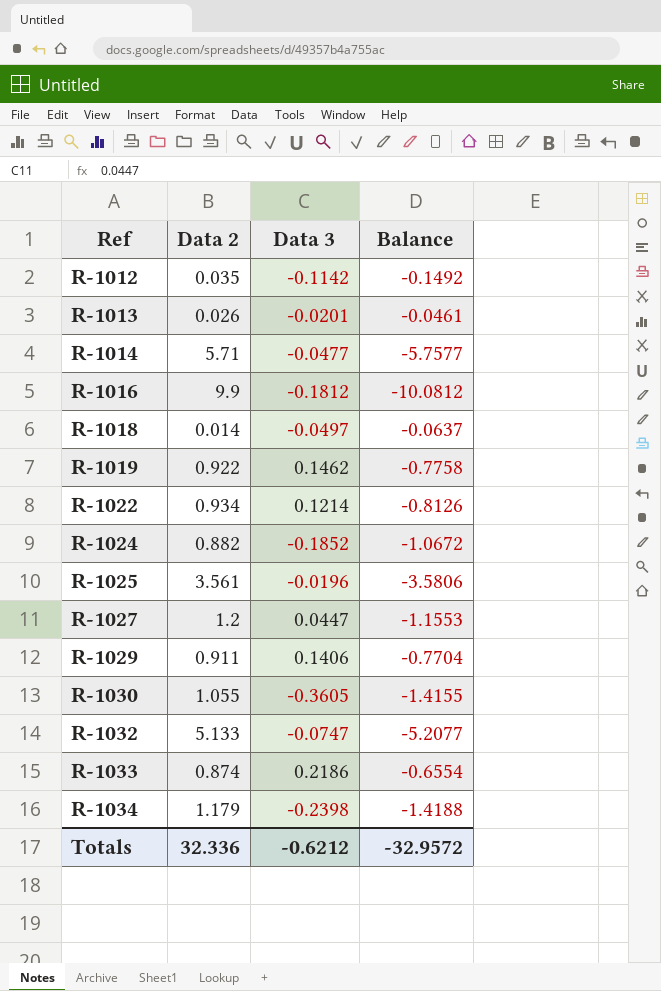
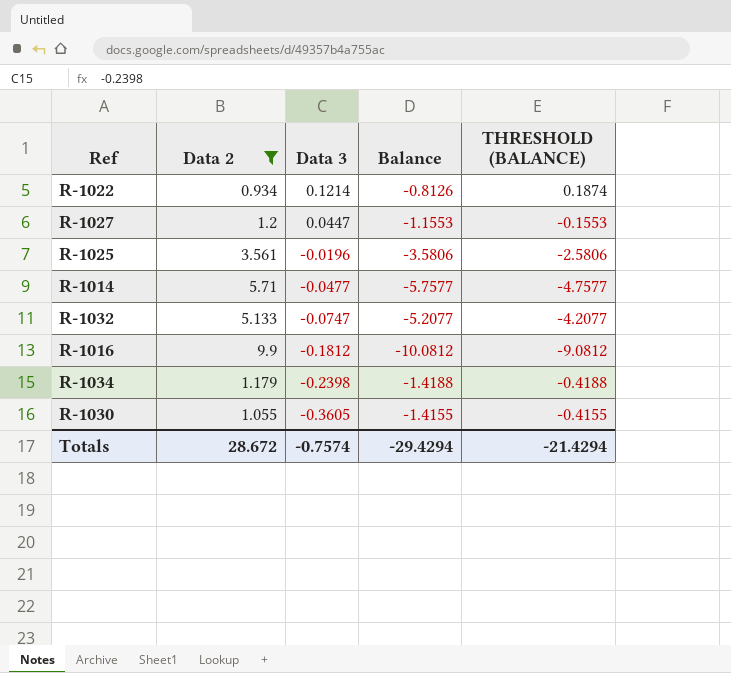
filter: none -> Data 2 >= 0.934
row order: Ref ascending -> Data 3 descending
column THRESHOLD (BALANCE) | formula: none -> [Balance] + 1
Totals | Data 2: 32.336 -> 28.672
Totals | Data 3: -0.6212 -> -0.7574
Totals | Balance: -32.9572 -> -29.4294

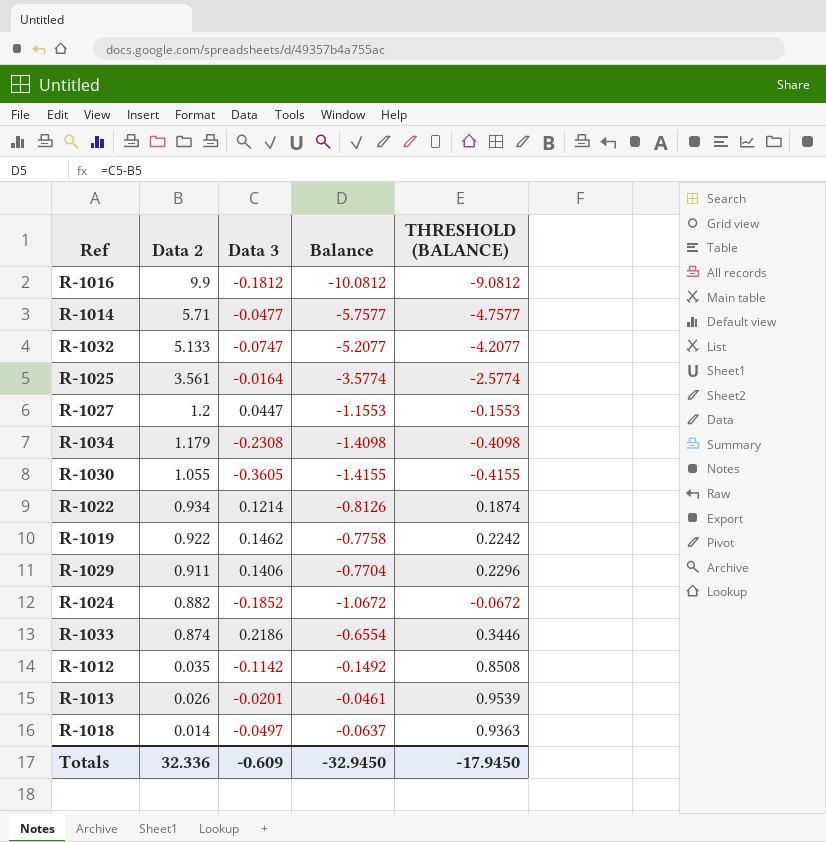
filter: Data 2 >= 0.934 -> none
row order: Data 3 descending -> Data 2 descending
R-1025 | Data 3: -0.0196 -> -0.0164
R-1025 | Balance: -3.5806 -> -3.5774
R-1025 | THRESHOLD (BALANCE): -2.5806 -> -2.5774
R-1034 | Data 3: -0.2398 -> -0.2308
R-1034 | Balance: -1.4188 -> -1.4098
R-1034 | THRESHOLD (BALANCE): -0.4188 -> -0.4098
Totals | Data 2: 28.672 -> 32.336
Totals | Data 3: -0.7574 -> -0.609
Totals | Balance: -29.4294 -> -32.9450
Totals | THRESHOLD (BALANCE): -21.4294 -> -17.9450

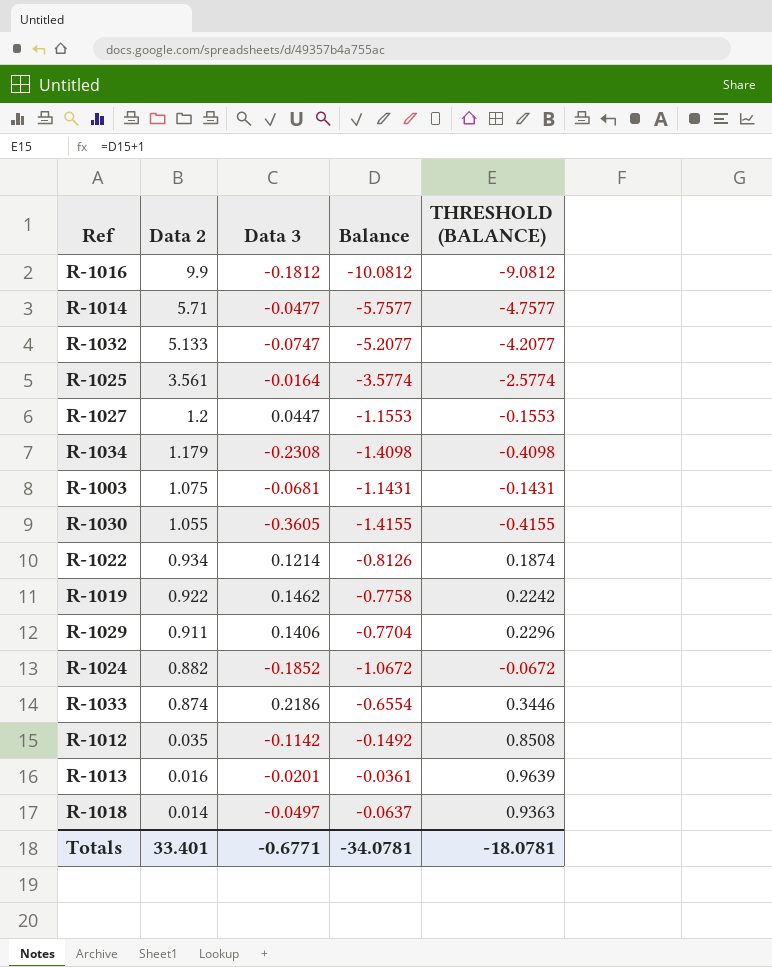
row R-1003: none -> 1.075 | -0.0681 | -1.1431 | -0.1431
R-1013 | Data 2: 0.026 -> 0.016
R-1013 | Balance: -0.0461 -> -0.0361
R-1013 | THRESHOLD (BALANCE): 0.9539 -> 0.9639
Totals | Data 2: 32.336 -> 33.401
Totals | Data 3: -0.609 -> -0.6771
Totals | Balance: -32.9450 -> -34.0781
Totals | THRESHOLD (BALANCE): -17.9450 -> -18.0781

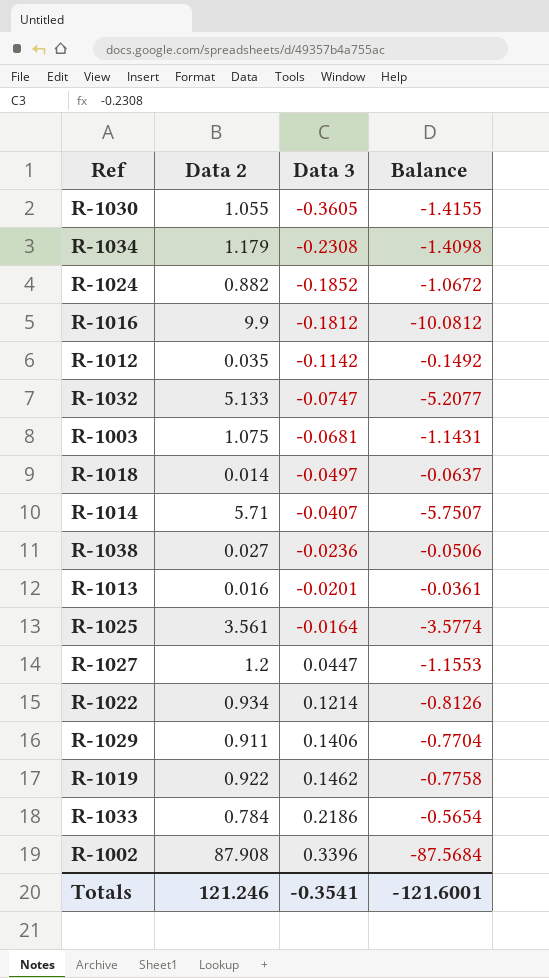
row order: Data 2 descending -> Data 3 ascending
column THRESHOLD (BALANCE) | formula: [Balance] + 1 -> none
R-1014 | Data 3: -0.0477 -> -0.0407
R-1014 | Balance: -5.7577 -> -5.7507
row R-1038: none -> 0.027 | -0.0236 | -0.0506
R-1033 | Data 2: 0.874 -> 0.784
R-1033 | Balance: -0.6554 -> -0.5654
row R-1002: none -> 87.908 | 0.3396 | -87.5684
Totals | Data 2: 33.401 -> 121.246
Totals | Data 3: -0.6771 -> -0.3541
Totals | Balance: -34.0781 -> -121.6001

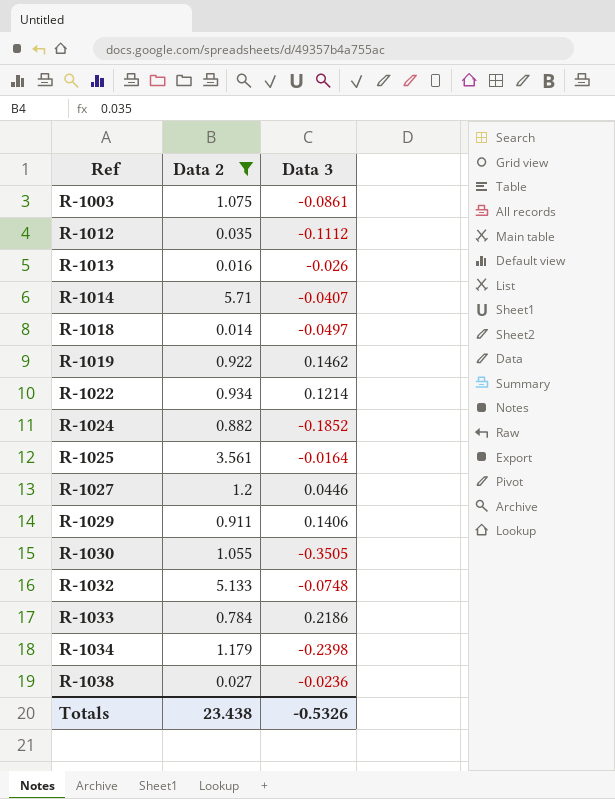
filter: none -> Data 2 <= 5.71
row order: Data 3 ascending -> Ref ascending
column Balance | formula: [Data 3] - [Data 2] -> none
R-1003 | Data 3: -0.0681 -> -0.0861
R-1012 | Data 3: -0.1142 -> -0.1112
R-1013 | Data 3: -0.0201 -> -0.026
R-1027 | Data 3: 0.0447 -> 0.0446
R-1030 | Data 3: -0.3605 -> -0.3505
R-1032 | Data 3: -0.0747 -> -0.0748
R-1034 | Data 3: -0.2308 -> -0.2398
Totals | Data 2: 121.246 -> 23.438
Totals | Data 3: -0.3541 -> -0.5326

